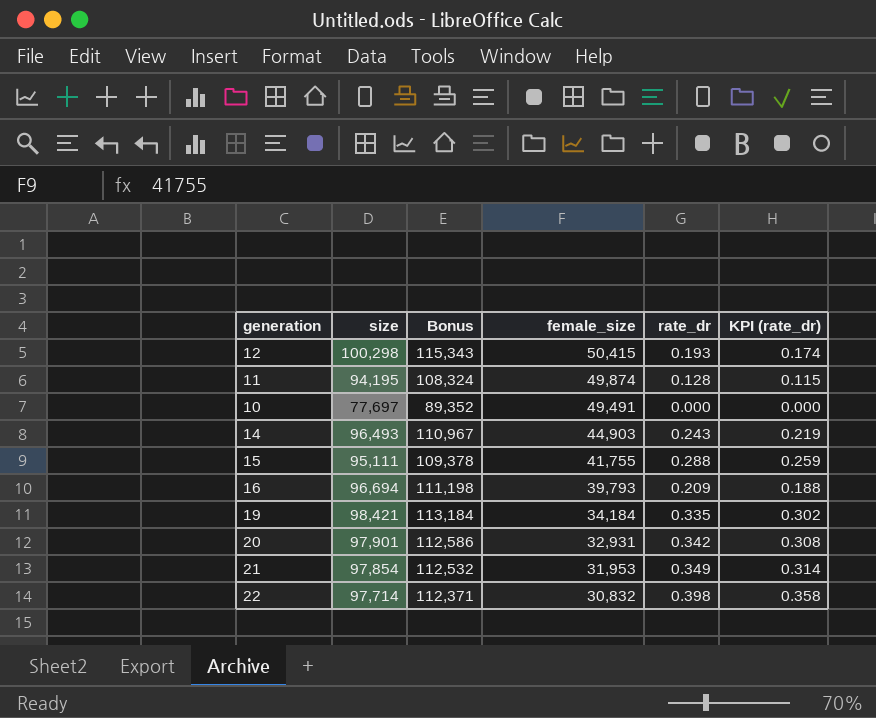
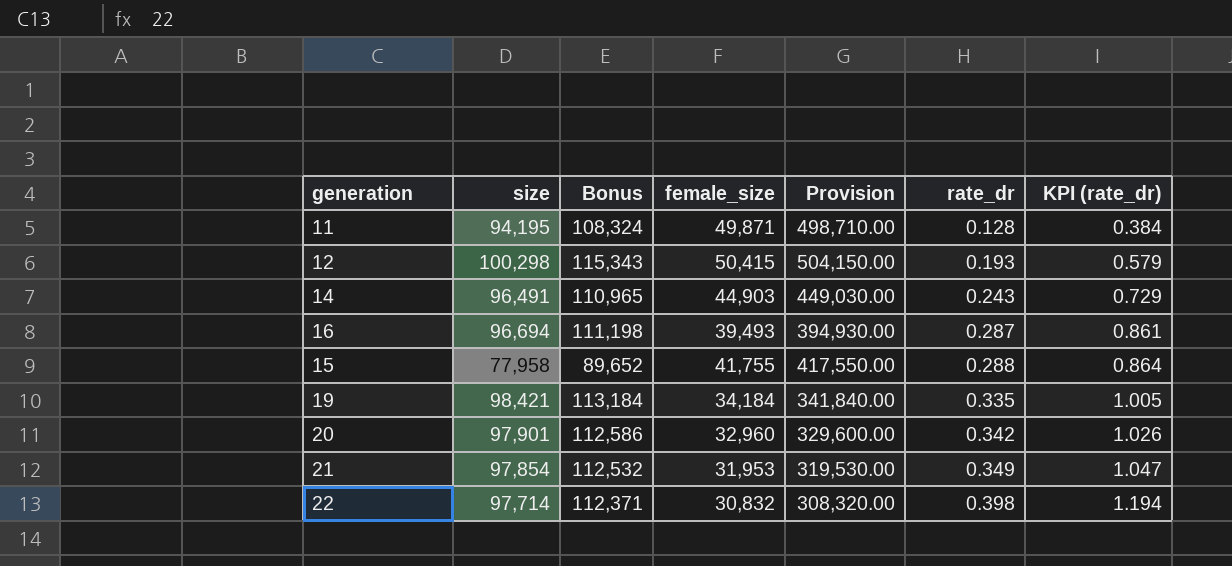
row order: female_size descending -> rate_dr ascending
column Provision | formula: none -> [female_size] * 10
column KPI (rate_dr) | formula: [rate_dr] * 0.9 -> [rate_dr] * 3
row 10: 77,697 | 89,352 | 49,491 | 0.000 | 0.000 -> none
11 | female_size: 49,874 -> 49,871
14 | size: 96,493 -> 96,491
14 | Bonus: 110,967 -> 110,965
16 | female_size: 39,793 -> 39,493
16 | rate_dr: 0.209 -> 0.287
15 | size: 95,111 -> 77,958
15 | Bonus: 109,378 -> 89,652
20 | female_size: 32,931 -> 32,960

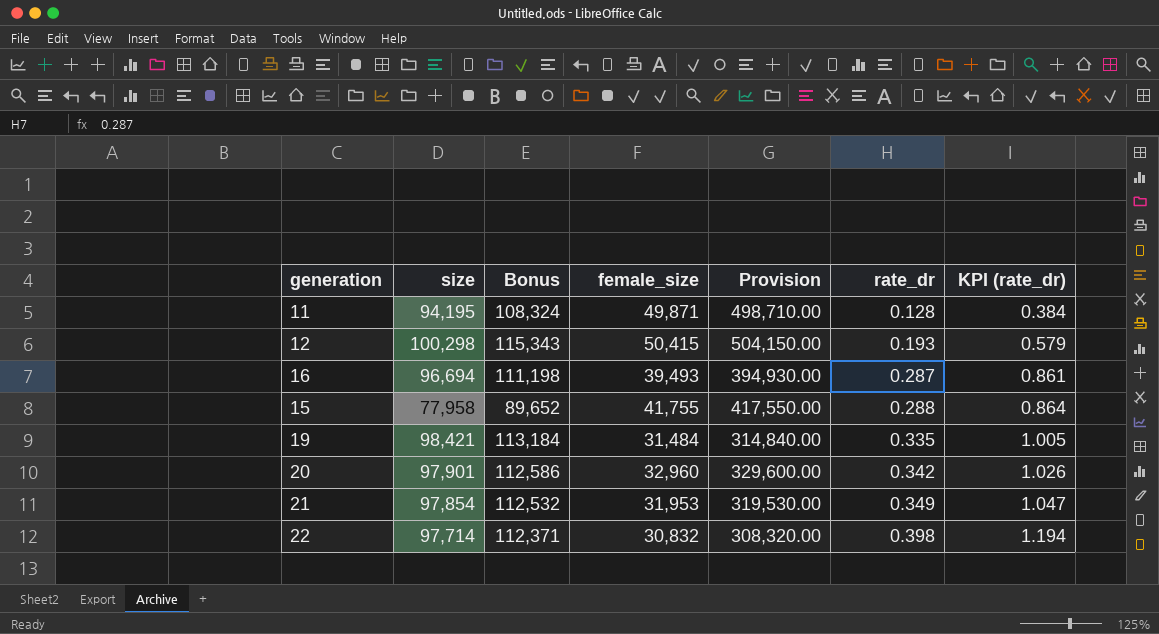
row 14: 96,491 | 110,965 | 44,903 | 449,030.00 | 0.243 | 0.729 -> none
19 | female_size: 34,184 -> 31,484
19 | Provision: 341,840.00 -> 314,840.00

